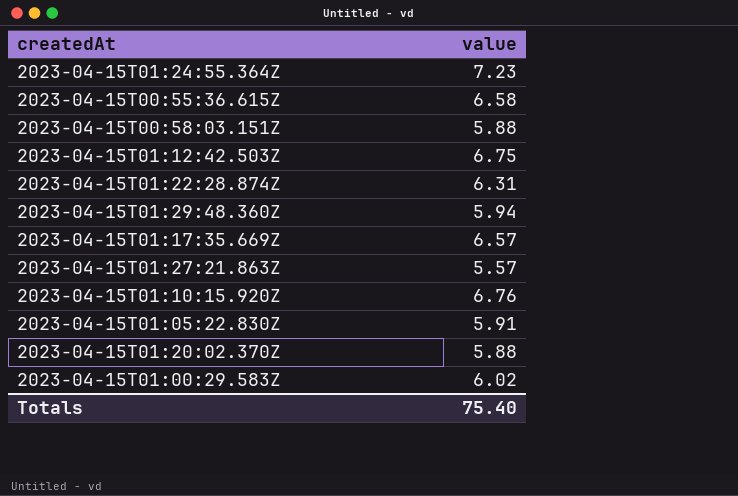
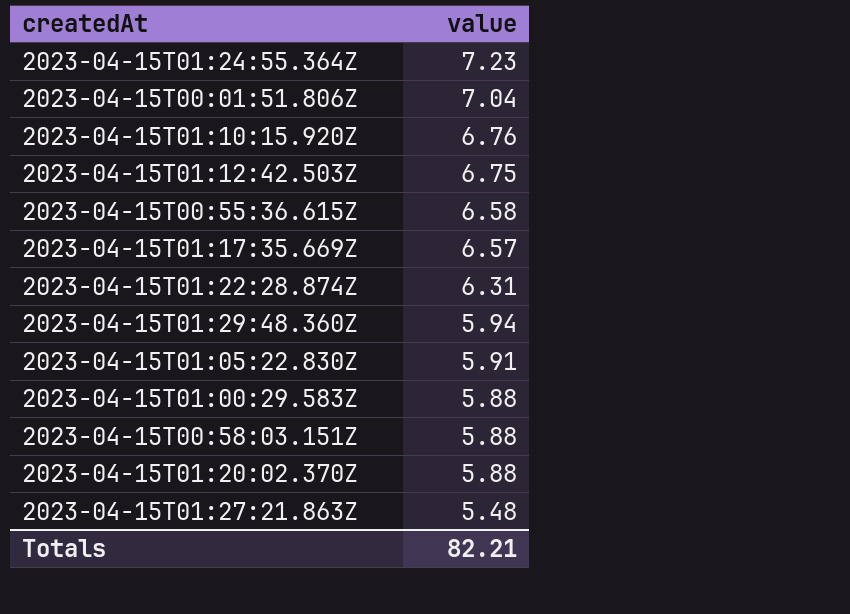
row order: none -> value descending
row 2023-04-15T00:01:51.806Z: none -> 7.04
2023-04-15T01:00:29.583Z | value: 6.02 -> 5.88
2023-04-15T01:27:21.863Z | value: 5.57 -> 5.48
Totals | value: 75.40 -> 82.21

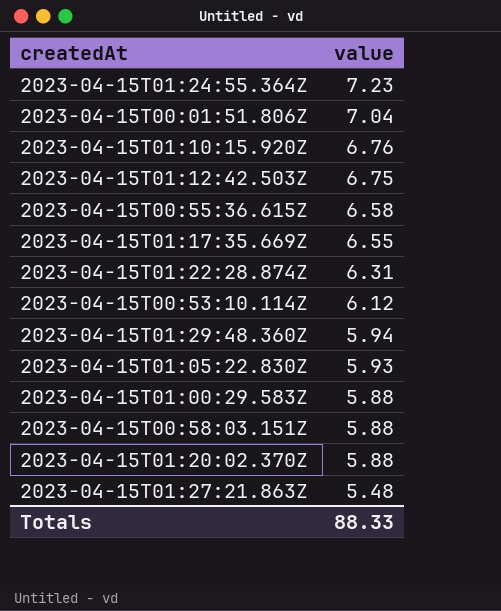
2023-04-15T01:17:35.669Z | value: 6.57 -> 6.55
row 2023-04-15T00:53:10.114Z: none -> 6.12
2023-04-15T01:05:22.830Z | value: 5.91 -> 5.93
Totals | value: 82.21 -> 88.33

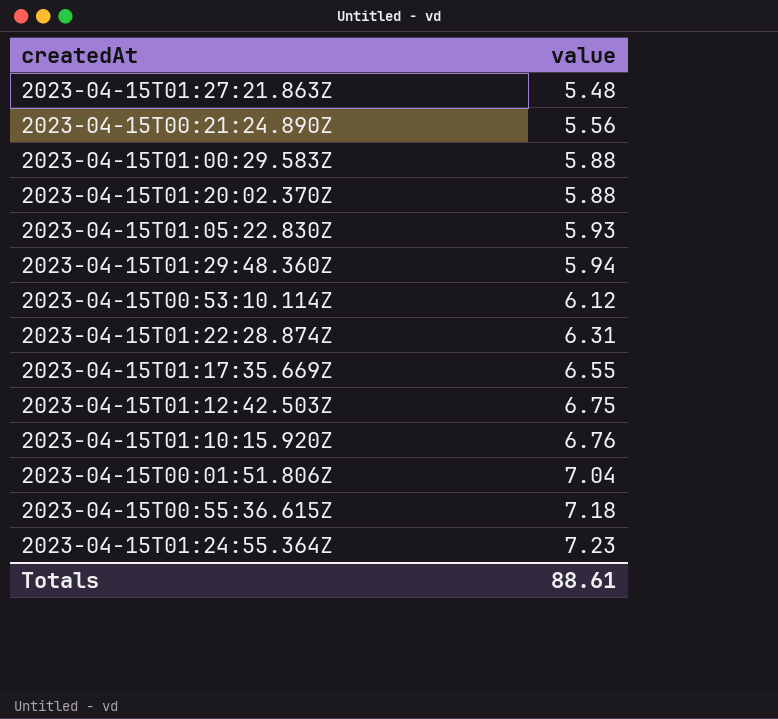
row order: value descending -> value ascending
row 2023-04-15T00:58:03.151Z: 5.88 -> none
row 2023-04-15T00:21:24.890Z: none -> 5.56
2023-04-15T00:55:36.615Z | value: 6.58 -> 7.18
Totals | value: 88.33 -> 88.61

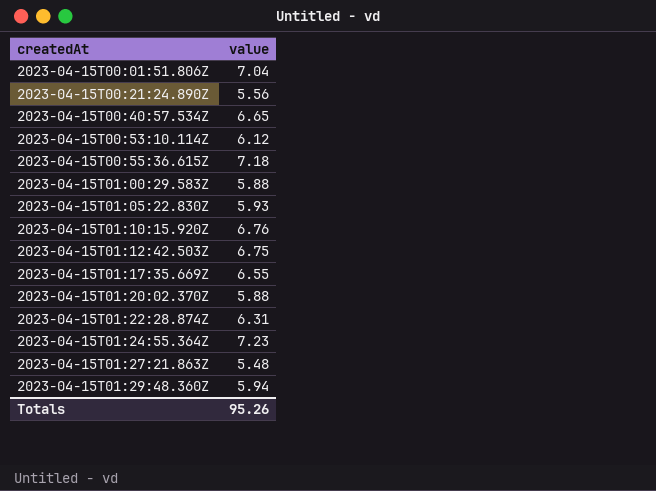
row order: value ascending -> createdAt ascending
row 2023-04-15T00:40:57.534Z: none -> 6.65
Totals | value: 88.61 -> 95.26

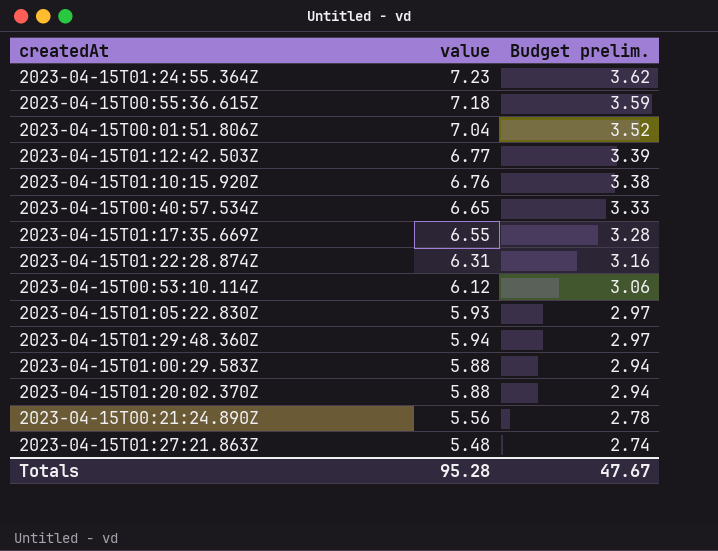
row order: createdAt ascending -> Budget prelim. descending
column Budget prelim. | formula: none -> [value] * 0.5
2023-04-15T01:12:42.503Z | value: 6.75 -> 6.77
Totals | value: 95.26 -> 95.28

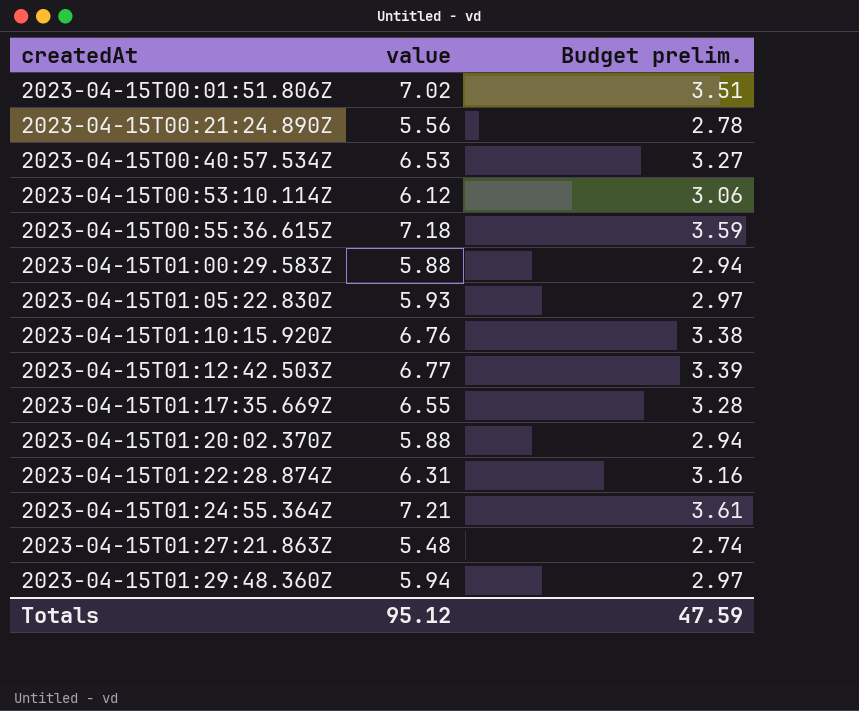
row order: Budget prelim. descending -> createdAt ascending
2023-04-15T00:01:51.806Z | value: 7.04 -> 7.02
2023-04-15T00:01:51.806Z | Budget prelim.: 3.52 -> 3.51
2023-04-15T00:40:57.534Z | value: 6.65 -> 6.53
2023-04-15T00:40:57.534Z | Budget prelim.: 3.33 -> 3.27
2023-04-15T01:24:55.364Z | value: 7.23 -> 7.21
2023-04-15T01:24:55.364Z | Budget prelim.: 3.62 -> 3.61
Totals | value: 95.28 -> 95.12
Totals | Budget prelim.: 47.67 -> 47.59

